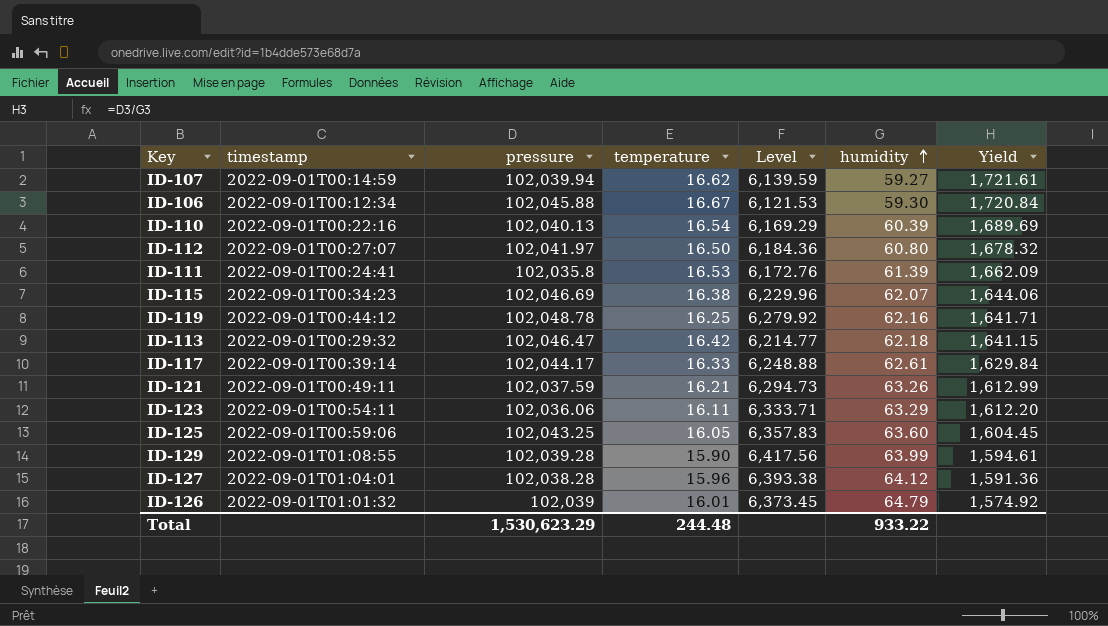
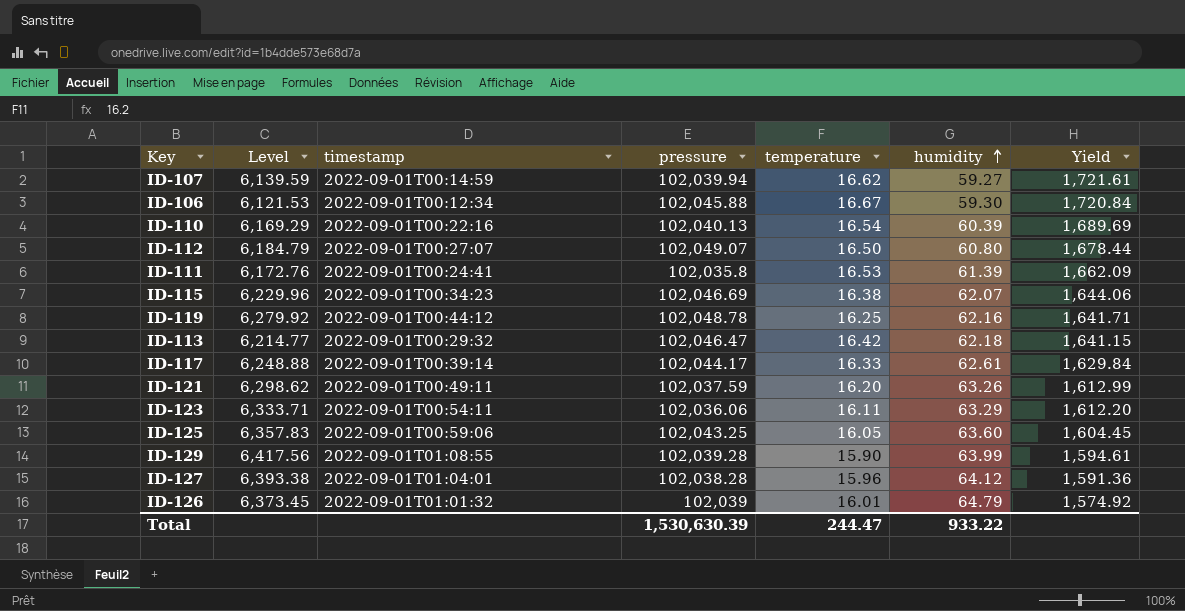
column Level | position: 5 -> 2
ID-112 | Level: 6,184.36 -> 6,184.79
ID-112 | pressure: 102,041.97 -> 102,049.07
ID-112 | Yield: 1,678.32 -> 1,678.44
ID-121 | Level: 6,294.73 -> 6,298.62
ID-121 | temperature: 16.21 -> 16.20
Total | pressure: 1,530,623.29 -> 1,530,630.39
Total | temperature: 244.48 -> 244.47

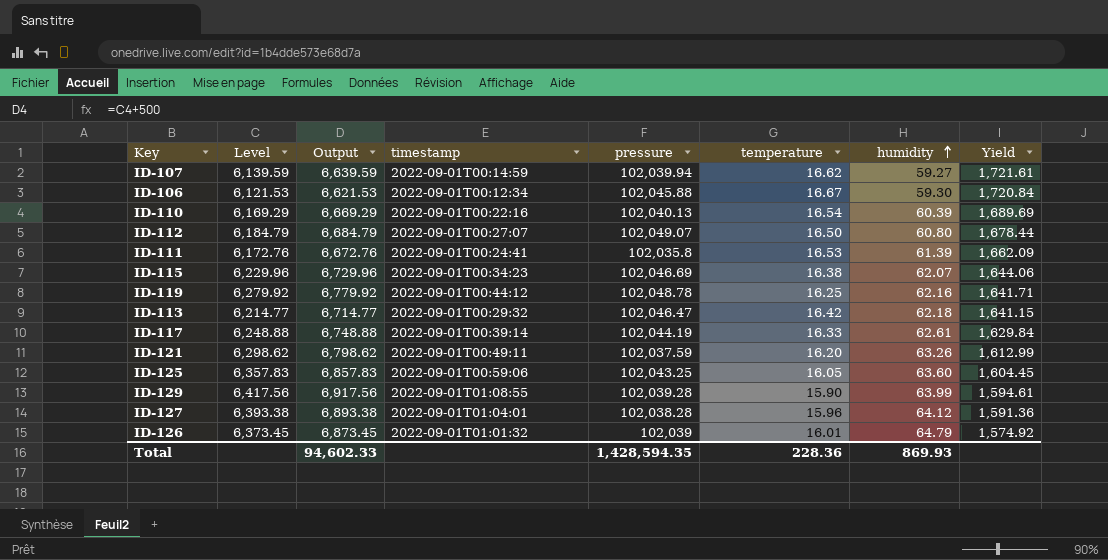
column Output | formula: none -> [Level] + 500
row ID-123: 6,333.71 | 2022-09-01T00:54:11 | 102,036.06 | 16.11 | 63.29 | 1,612.20 -> none
ID-117 | pressure: 102,044.17 -> 102,044.19
Total | pressure: 1,530,630.39 -> 1,428,594.35
Total | temperature: 244.47 -> 228.36
Total | humidity: 933.22 -> 869.93

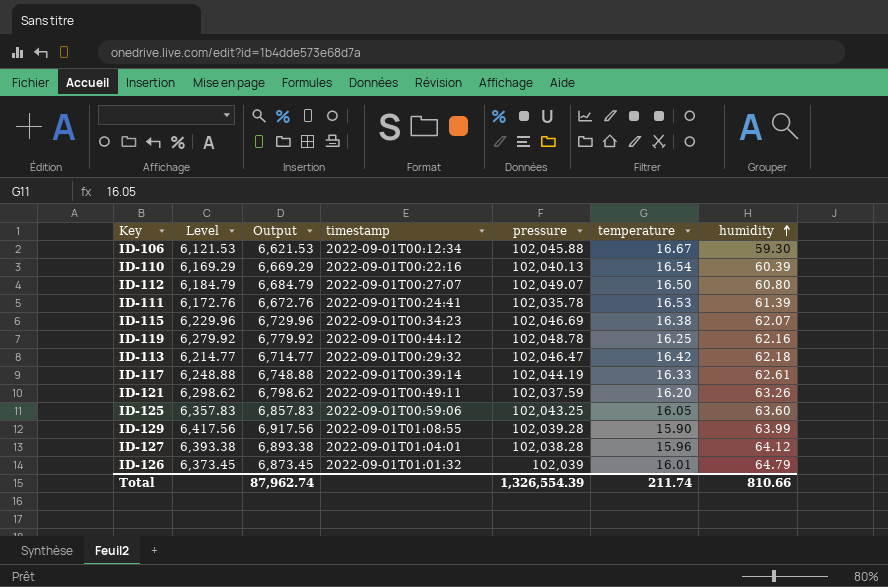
column Yield | formula: [pressure] / [humidity] -> none
row ID-107: 6,139.59 | 6,639.59 | 2022-09-01T00:14:59 | 102,039.94 | 16.62 | 59.27 | 1,721.61 -> none
ID-111 | pressure: 102,035.8 -> 102,035.78
Total | Output: 94,602.33 -> 87,962.74
Total | pressure: 1,428,594.35 -> 1,326,554.39
Total | temperature: 228.36 -> 211.74
Total | humidity: 869.93 -> 810.66

